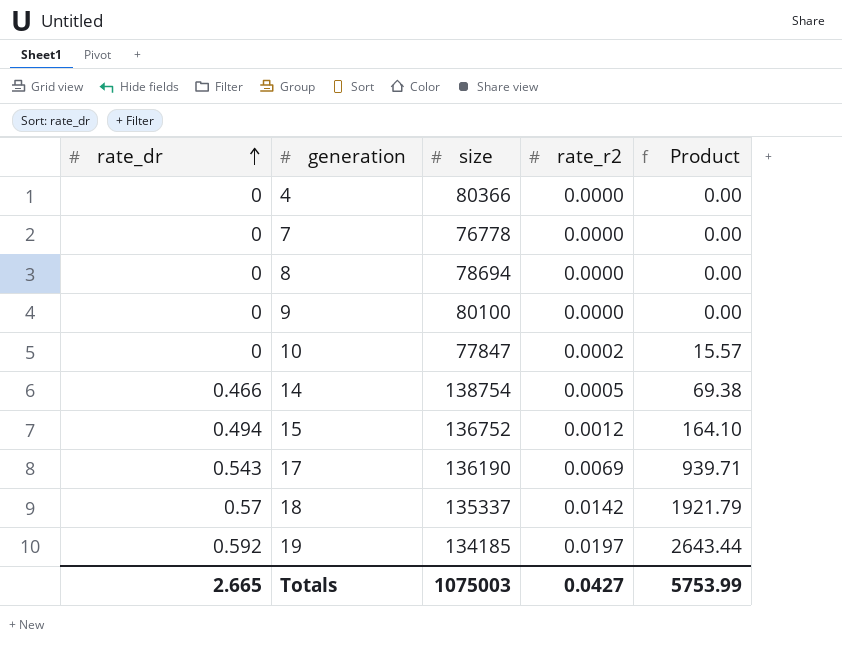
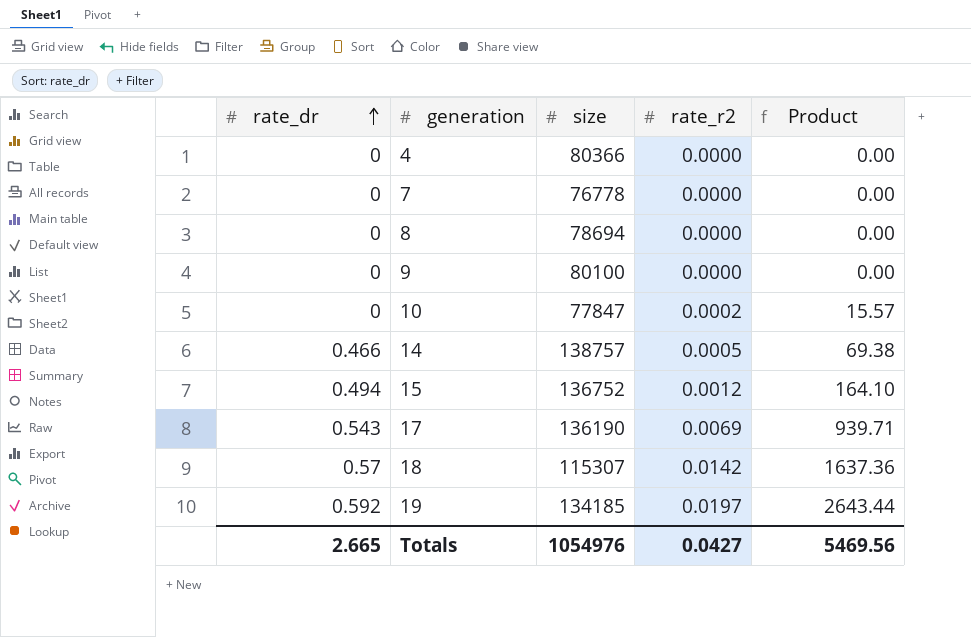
14 | size: 138754 -> 138757
18 | size: 135337 -> 115307
18 | Product: 1921.79 -> 1637.36
Totals | size: 1075003 -> 1054976
Totals | Product: 5753.99 -> 5469.56

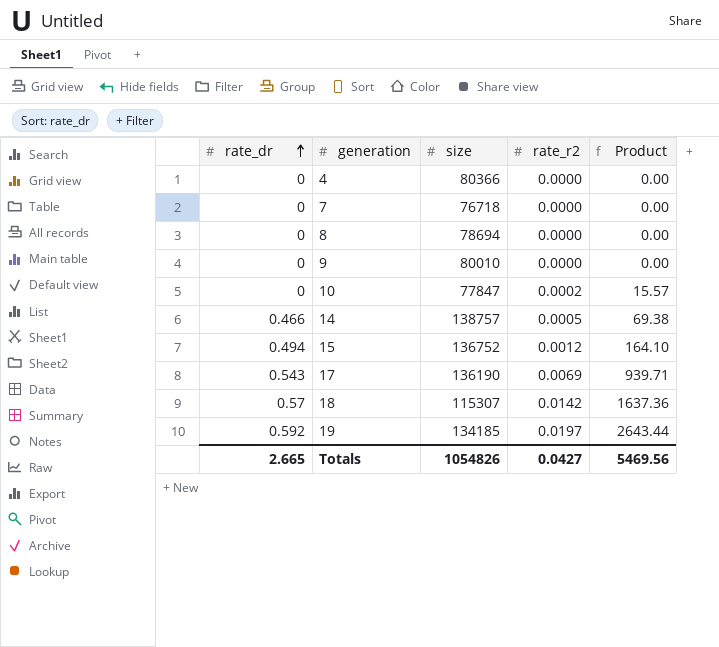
7 | size: 76778 -> 76718
9 | size: 80100 -> 80010
Totals | size: 1054976 -> 1054826

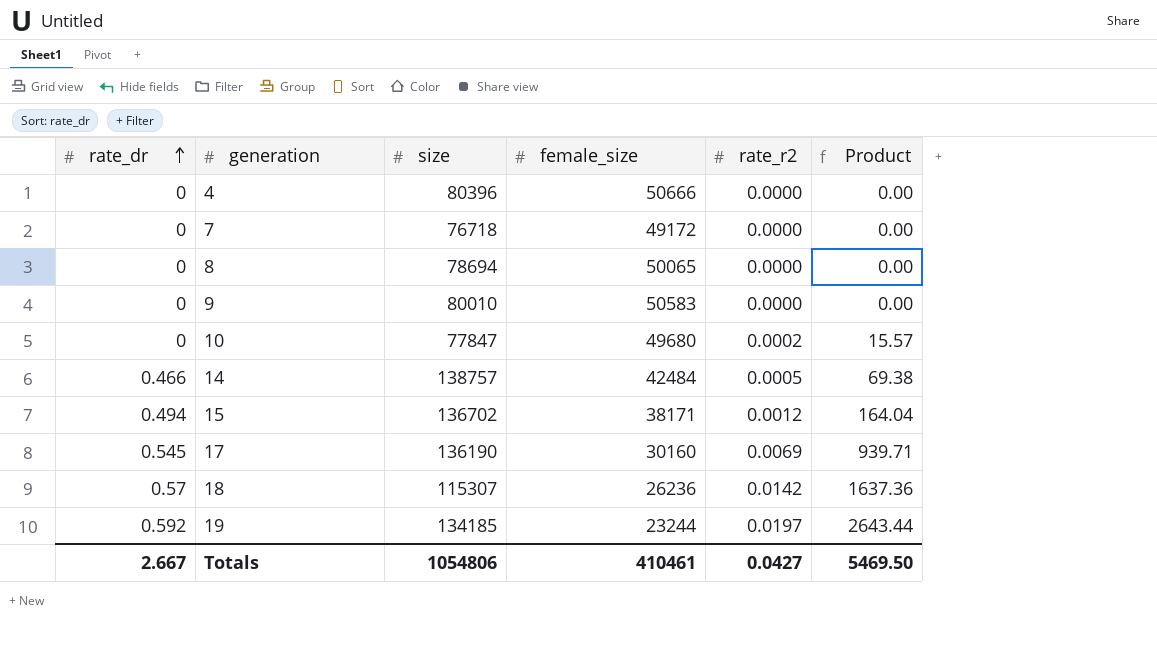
column female_size | position: none -> 4
4 | size: 80366 -> 80396
15 | size: 136752 -> 136702
15 | Product: 164.10 -> 164.04
17 | rate_dr: 0.543 -> 0.545
Totals | rate_dr: 2.665 -> 2.667
Totals | size: 1054826 -> 1054806
Totals | Product: 5469.56 -> 5469.50

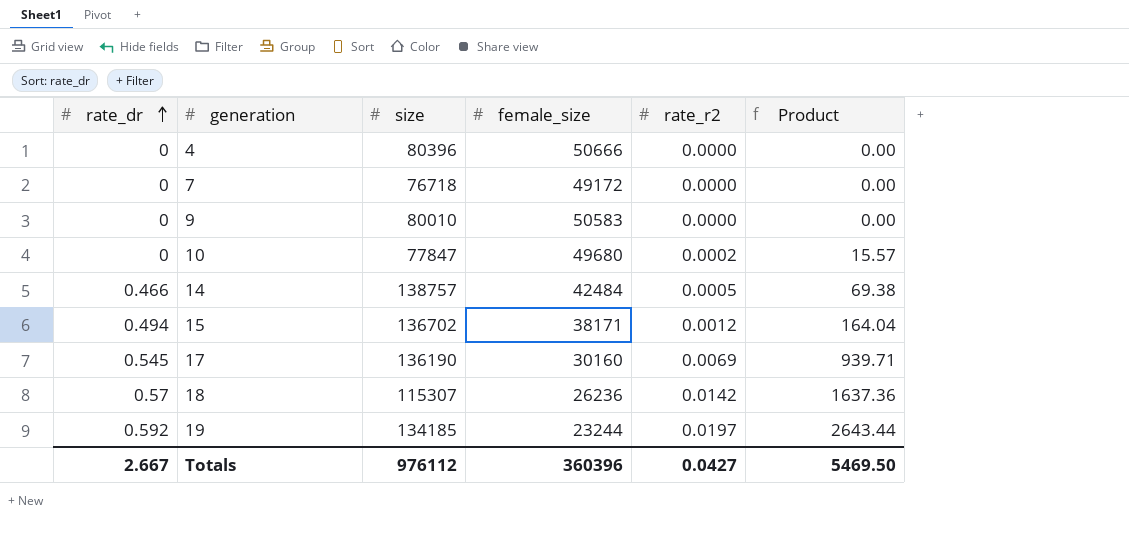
row 8: 0 | 78694 | 50065 | 0.0000 | 0.00 -> none
Totals | size: 1054806 -> 976112
Totals | female_size: 410461 -> 360396

